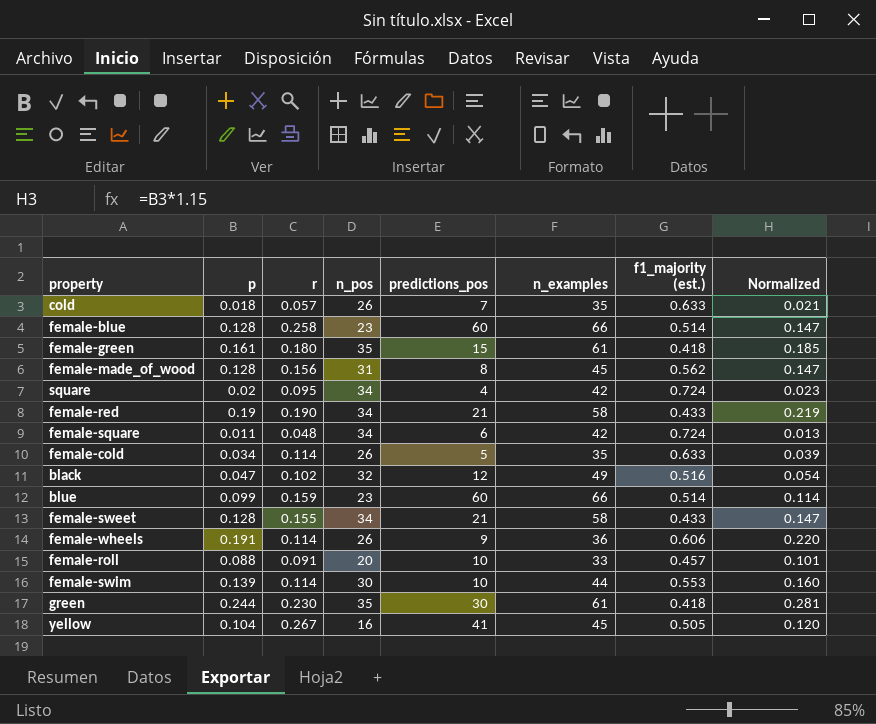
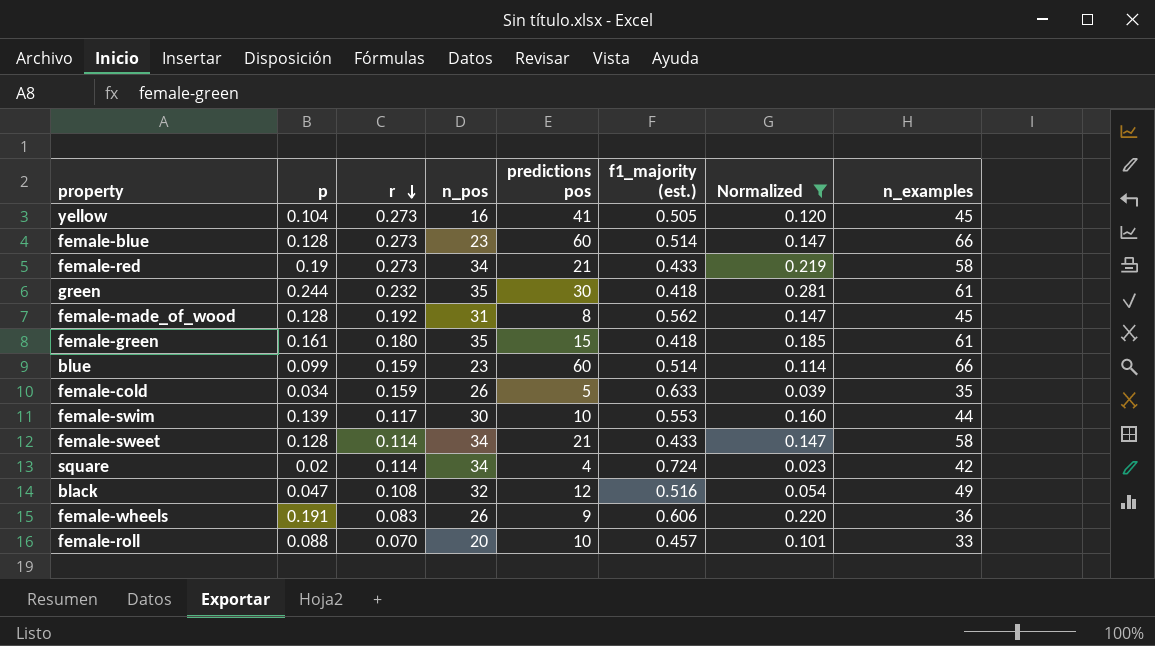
filter: none -> Normalized >= 0.023
row order: none -> r descending
column name: predictions_pos -> predictions pos
column n_examples | position: 6 -> 8
yellow | r: 0.267 -> 0.273
female-blue | r: 0.258 -> 0.273
female-red | r: 0.190 -> 0.273
green | r: 0.230 -> 0.232
female-made_of_wood | r: 0.156 -> 0.192
female-cold | r: 0.114 -> 0.159
female-swim | r: 0.114 -> 0.117
female-sweet | r: 0.155 -> 0.114
square | r: 0.095 -> 0.114
black | r: 0.102 -> 0.108
female-wheels | r: 0.114 -> 0.083
female-roll | r: 0.091 -> 0.070

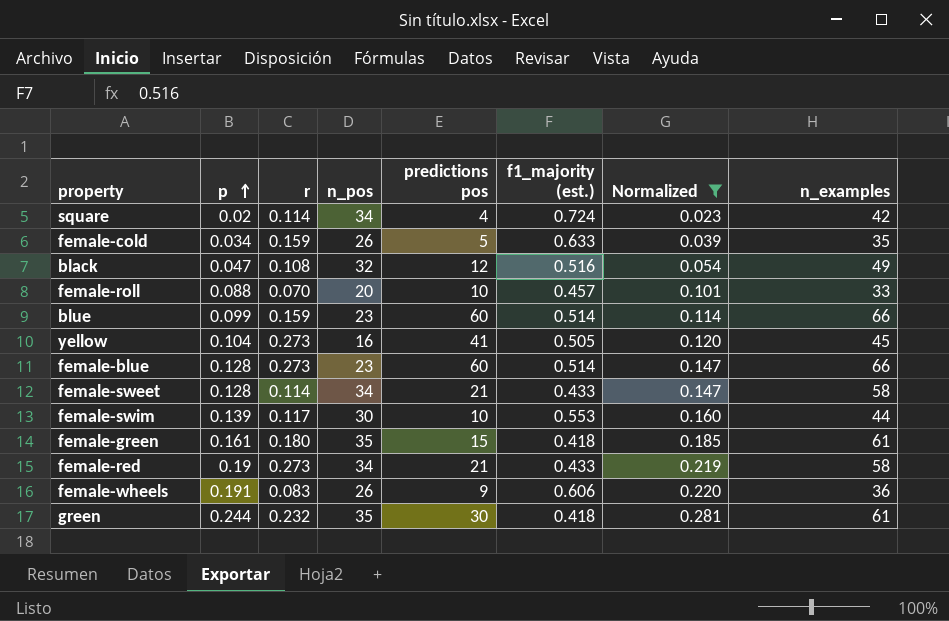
row order: r descending -> p ascending
row female-made_of_wood: 0.128 | 0.192 | 31 | 8 | 0.562 | 0.147 | 45 -> none

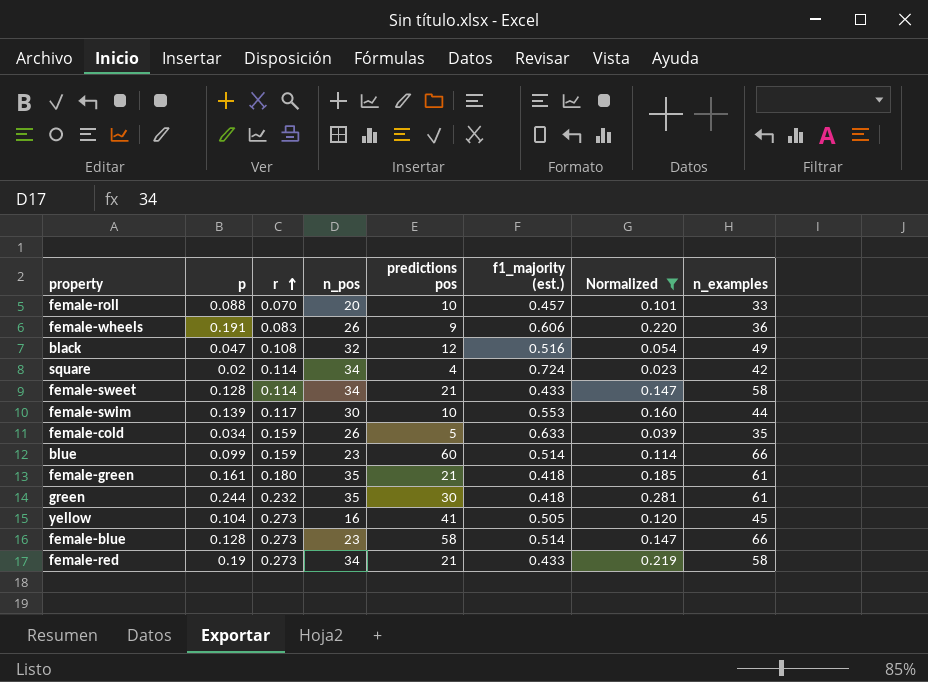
row order: p ascending -> r ascending
female-green | predictions pos: 15 -> 21
female-blue | predictions pos: 60 -> 58

